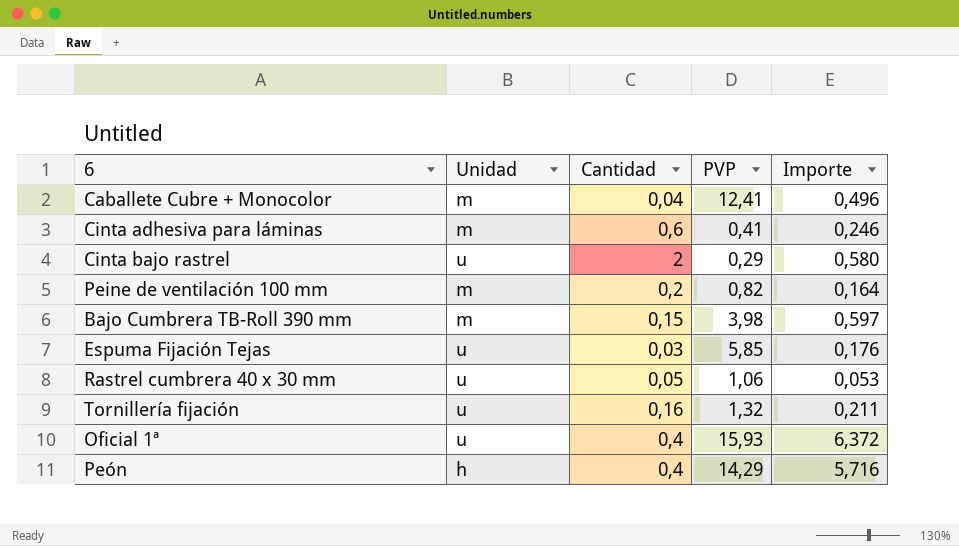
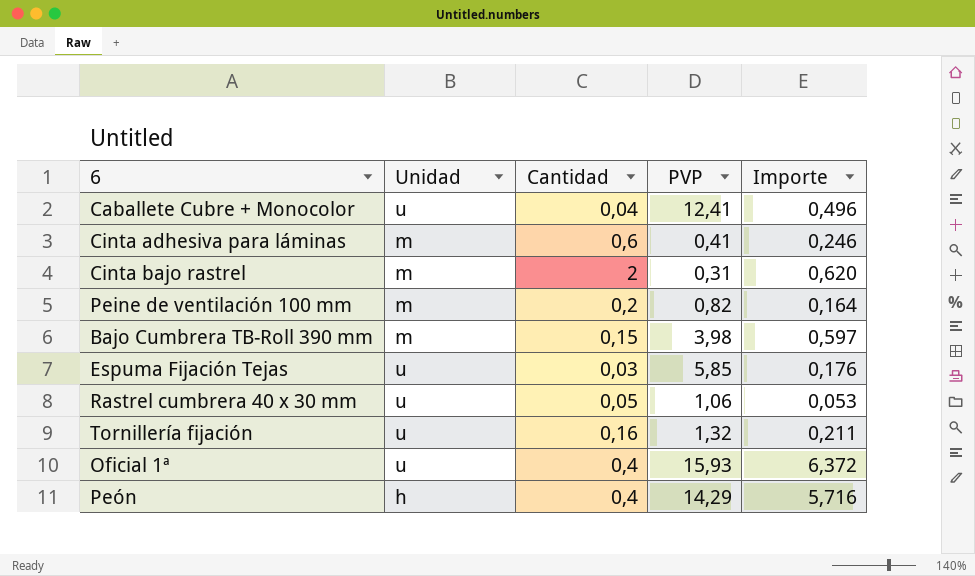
Caballete Cubre + Monocolor | Unidad: m -> u
Cinta bajo rastrel | Unidad: u -> m
Cinta bajo rastrel | PVP: 0,29 -> 0,31
Cinta bajo rastrel | Importe: 0,580 -> 0,620

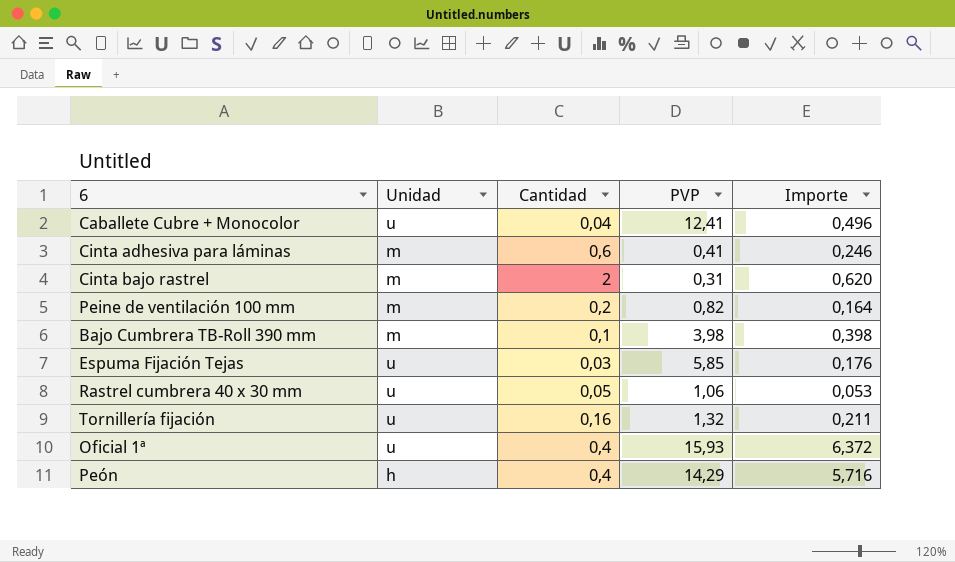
Bajo Cumbrera TB-Roll 390 mm | Cantidad: 0,15 -> 0,1
Bajo Cumbrera TB-Roll 390 mm | Importe: 0,597 -> 0,398

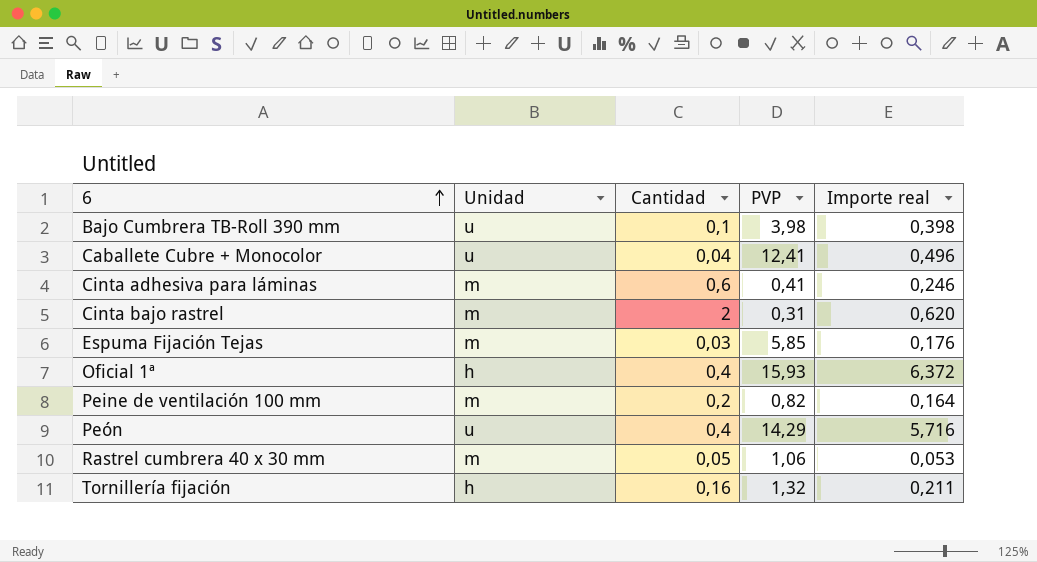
row order: none -> 6 ascending
column name: Importe -> Importe real
Bajo Cumbrera TB-Roll 390 mm | Unidad: m -> u
Espuma Fijación Tejas | Unidad: u -> m
Oficial 1ª | Unidad: u -> h
Peón | Unidad: h -> u
Rastrel cumbrera 40 x 30 mm | Unidad: u -> m
Tornillería fijación | Unidad: u -> h

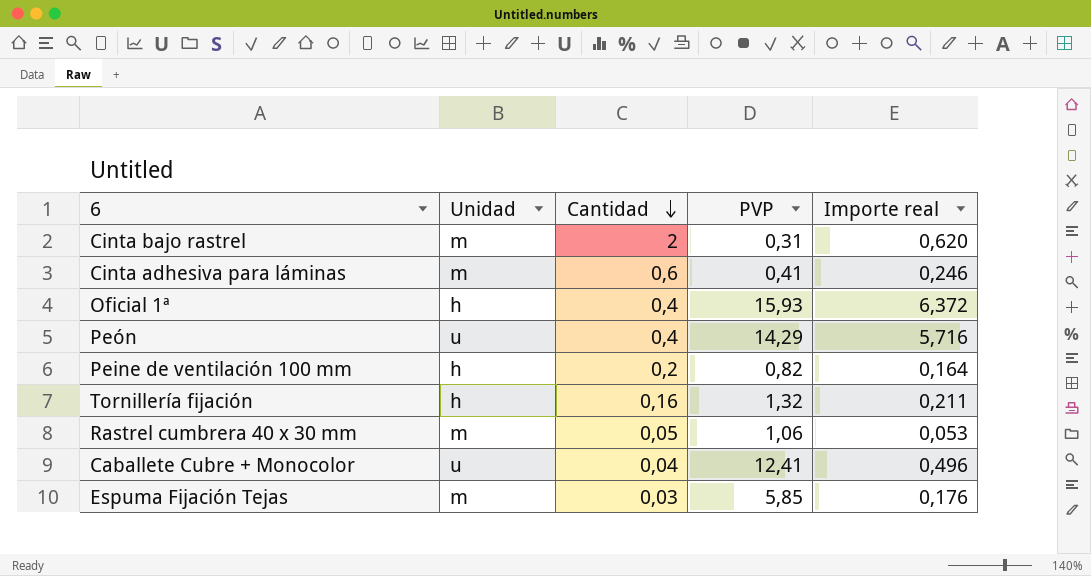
row order: 6 ascending -> Cantidad descending
row Bajo Cumbrera TB-Roll 390 mm: u | 0,1 | 3,98 | 0,398 -> none
Peine de ventilación 100 mm | Unidad: m -> h

